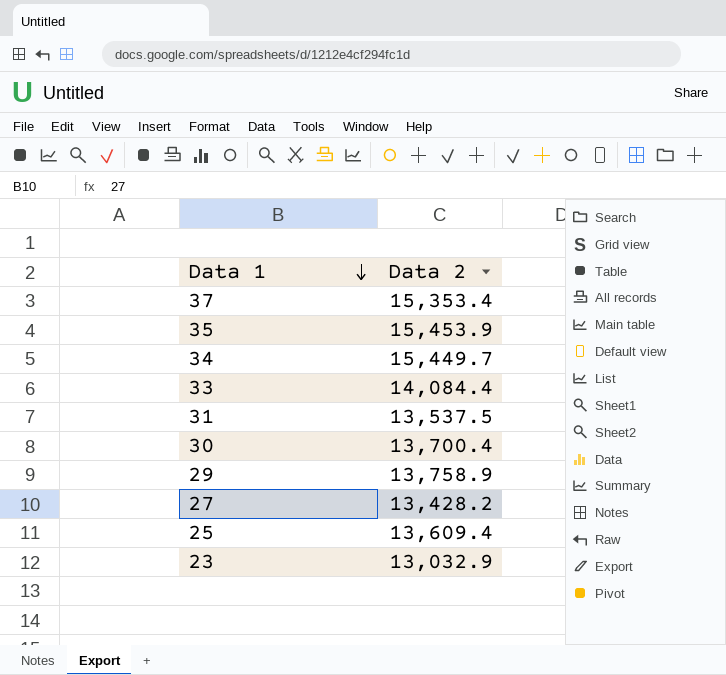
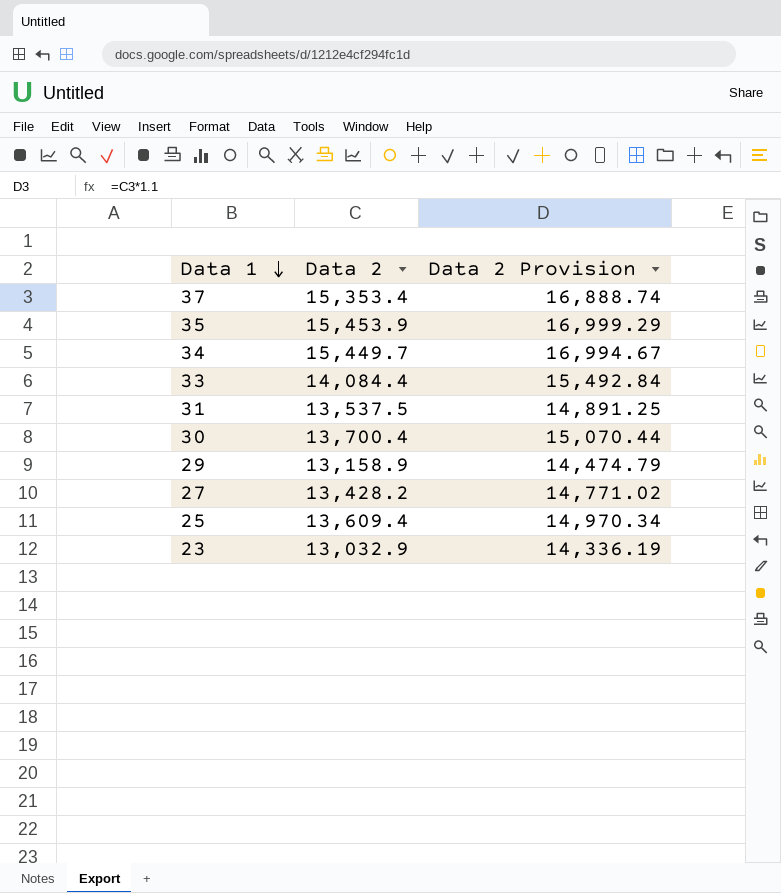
column Data 2 Provision | formula: none -> [Data 2] * 1.1
29 | Data 2: 13,758.9 -> 13,158.9

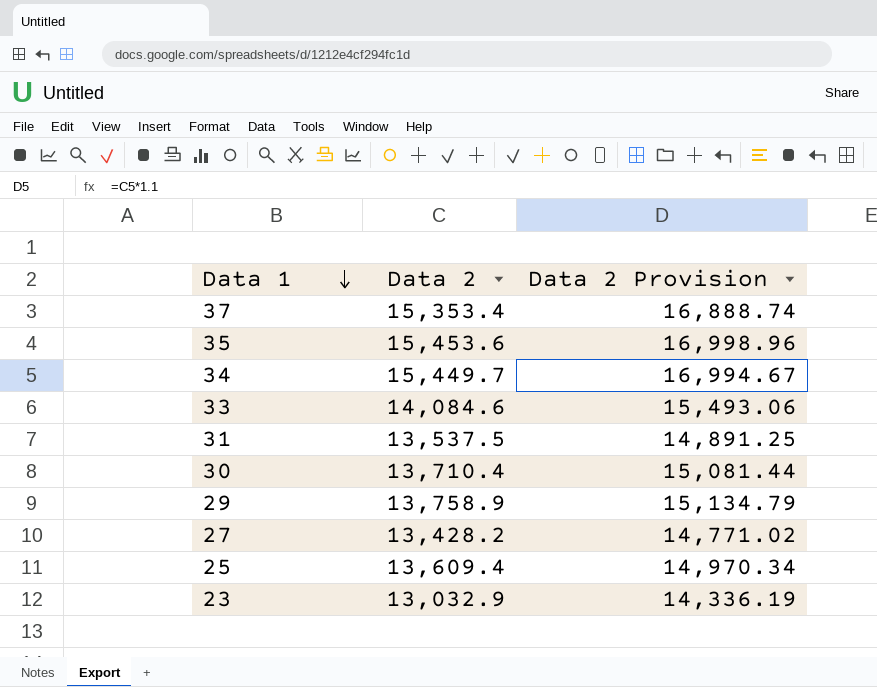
35 | Data 2: 15,453.9 -> 15,453.6
35 | Data 2 Provision: 16,999.29 -> 16,998.96
33 | Data 2: 14,084.4 -> 14,084.6
33 | Data 2 Provision: 15,492.84 -> 15,493.06
30 | Data 2: 13,700.4 -> 13,710.4
30 | Data 2 Provision: 15,070.44 -> 15,081.44
29 | Data 2: 13,158.9 -> 13,758.9
29 | Data 2 Provision: 14,474.79 -> 15,134.79

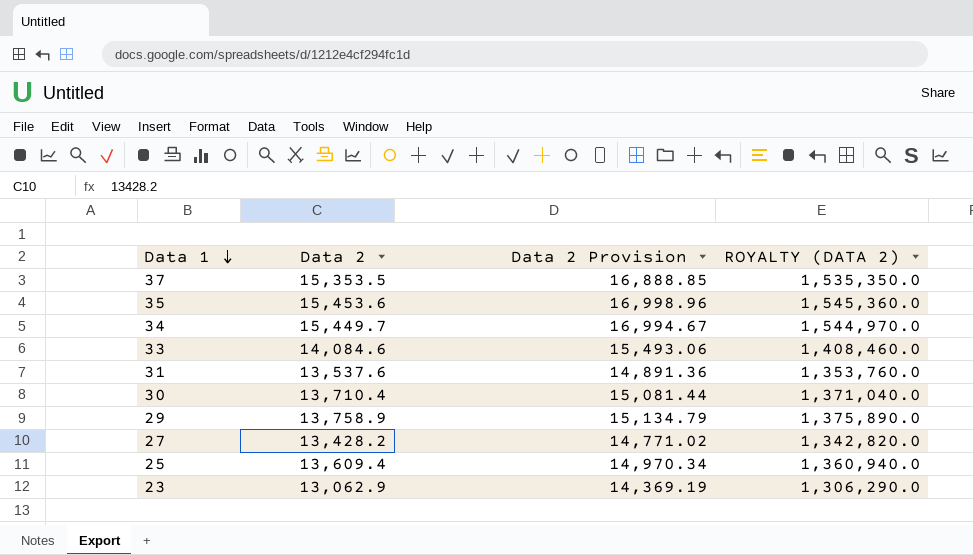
column ROYALTY (DATA 2) | formula: none -> [Data 2] * 100
37 | Data 2: 15,353.4 -> 15,353.5
37 | Data 2 Provision: 16,888.74 -> 16,888.85
31 | Data 2: 13,537.5 -> 13,537.6
31 | Data 2 Provision: 14,891.25 -> 14,891.36
23 | Data 2: 13,032.9 -> 13,062.9
23 | Data 2 Provision: 14,336.19 -> 14,369.19

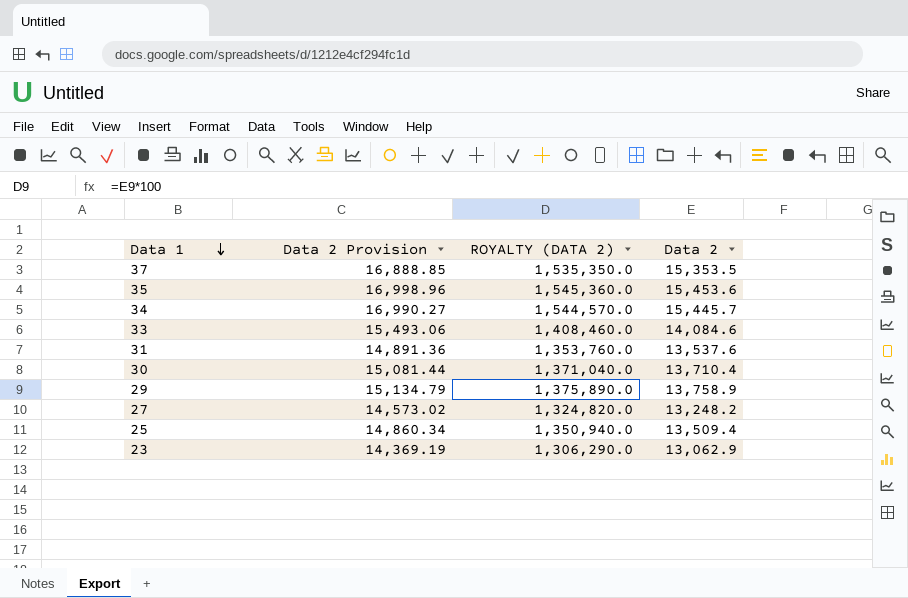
column Data 2 | position: 2 -> 4
34 | Data 2 Provision: 16,994.67 -> 16,990.27
34 | ROYALTY (DATA 2): 1,544,970.0 -> 1,544,570.0
34 | Data 2: 15,449.7 -> 15,445.7
27 | Data 2 Provision: 14,771.02 -> 14,573.02
27 | ROYALTY (DATA 2): 1,342,820.0 -> 1,324,820.0
27 | Data 2: 13,428.2 -> 13,248.2
25 | Data 2 Provision: 14,970.34 -> 14,860.34
25 | ROYALTY (DATA 2): 1,360,940.0 -> 1,350,940.0
25 | Data 2: 13,609.4 -> 13,509.4

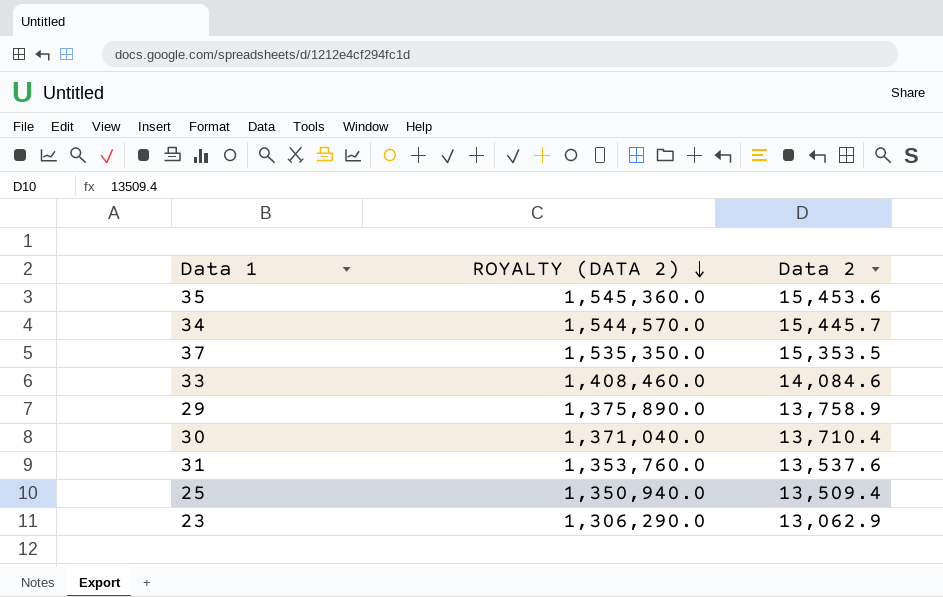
row order: Data 1 descending -> ROYALTY (DATA 2) descending
column Data 2 Provision | formula: [Data 2] * 1.1 -> none
row 27: 14,573.02 | 1,324,820.0 | 13,248.2 -> none

